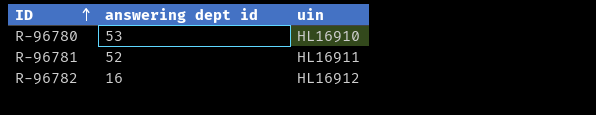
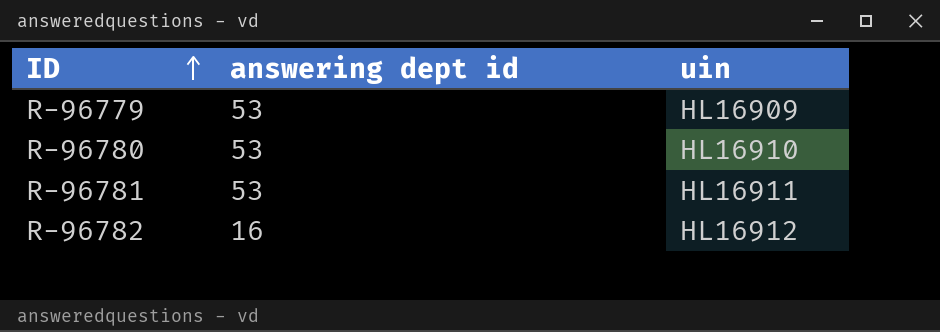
row R-96779: none -> 53 | HL16909
R-96781 | answering dept id: 52 -> 53

